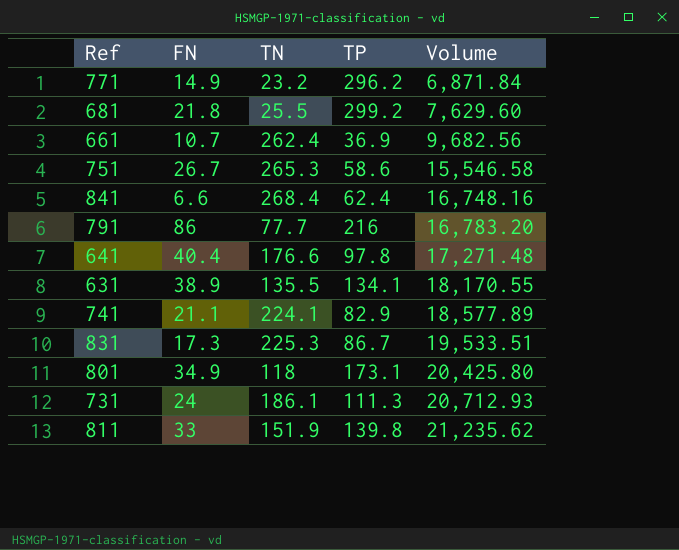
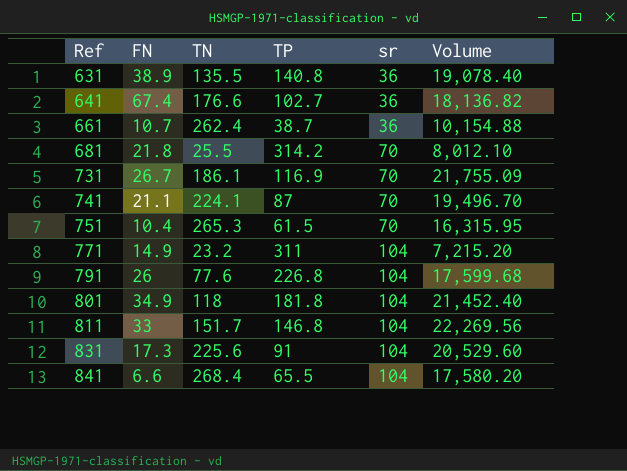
row order: Volume ascending -> Ref ascending
column sr | position: none -> 5
631 | TP: 134.1 -> 140.8
631 | Volume: 18,170.55 -> 19,078.40
641 | FN: 40.4 -> 67.4
641 | TP: 97.8 -> 102.7
641 | Volume: 17,271.48 -> 18,136.82
661 | TP: 36.9 -> 38.7
661 | Volume: 9,682.56 -> 10,154.88
681 | TP: 299.2 -> 314.2
681 | Volume: 7,629.60 -> 8,012.10
731 | FN: 24 -> 26.7
731 | TP: 111.3 -> 116.9
731 | Volume: 20,712.93 -> 21,755.09
741 | TP: 82.9 -> 87
741 | Volume: 18,577.89 -> 19,496.70
751 | FN: 26.7 -> 10.4
751 | TP: 58.6 -> 61.5
751 | Volume: 15,546.58 -> 16,315.95
771 | TP: 296.2 -> 311
771 | Volume: 6,871.84 -> 7,215.20
791 | FN: 86 -> 26
791 | TN: 77.7 -> 77.6
791 | TP: 216 -> 226.8
791 | Volume: 16,783.20 -> 17,599.68
801 | TP: 173.1 -> 181.8
801 | Volume: 20,425.80 -> 21,452.40
811 | TN: 151.9 -> 151.7
811 | TP: 139.8 -> 146.8
811 | Volume: 21,235.62 -> 22,269.56
831 | TN: 225.3 -> 225.6
831 | TP: 86.7 -> 91
831 | Volume: 19,533.51 -> 20,529.60
841 | TP: 62.4 -> 65.5
841 | Volume: 16,748.16 -> 17,580.20

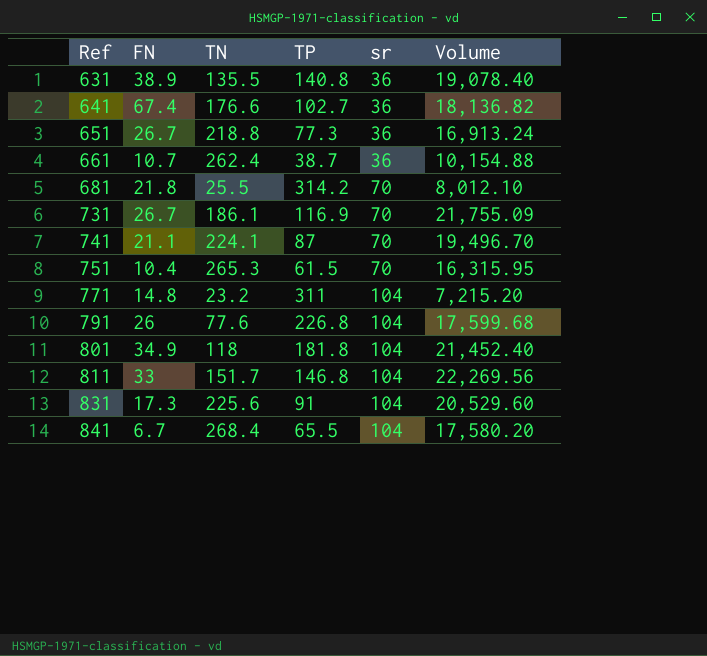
row 651: none -> 26.7 | 218.8 | 77.3 | 36 | 16,913.24
771 | FN: 14.9 -> 14.8
841 | FN: 6.6 -> 6.7

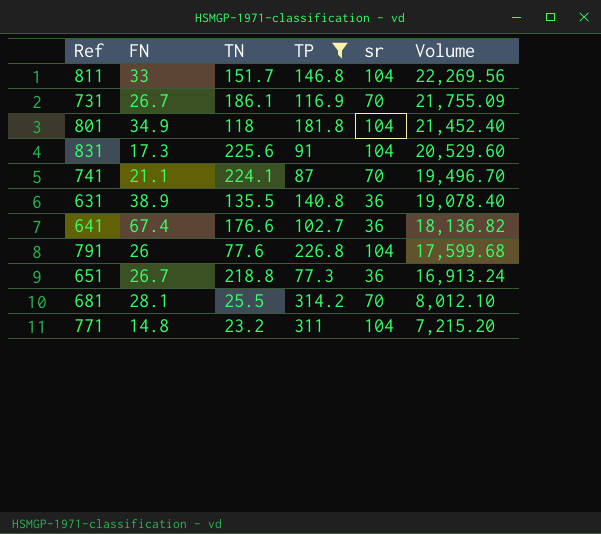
filter: none -> TP >= 77.3
row order: Ref ascending -> Volume descending
681 | FN: 21.8 -> 28.1

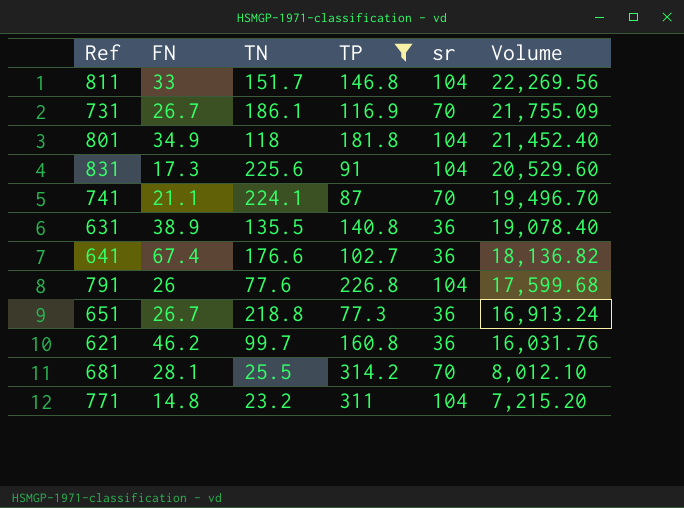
row 621: none -> 46.2 | 99.7 | 160.8 | 36 | 16,031.76

